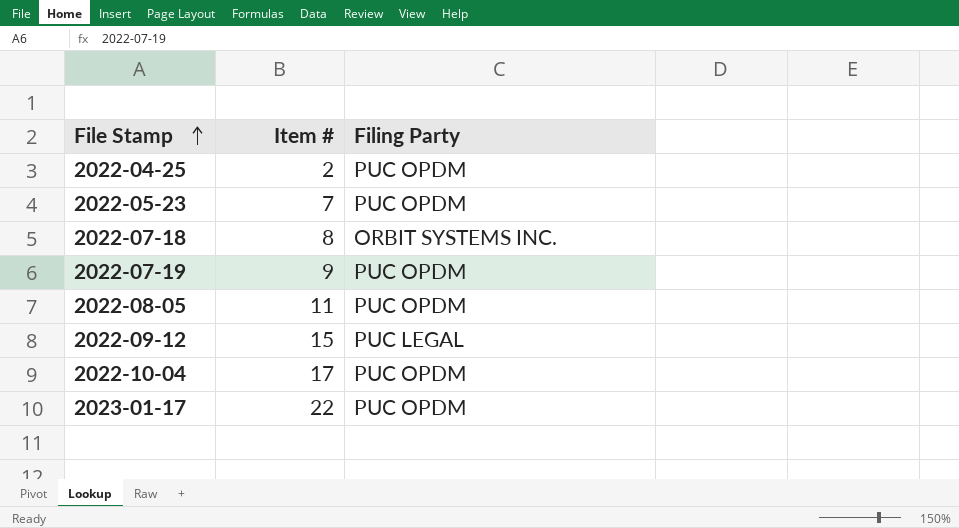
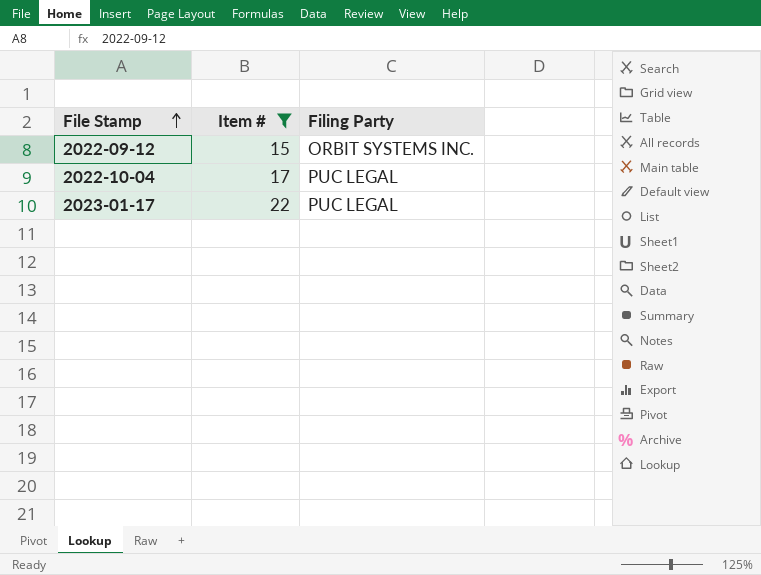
filter: none -> Item # >= 15
2022-09-12 | Filing Party: PUC LEGAL -> ORBIT SYSTEMS INC.
2022-10-04 | Filing Party: PUC OPDM -> PUC LEGAL
2023-01-17 | Filing Party: PUC OPDM -> PUC LEGAL

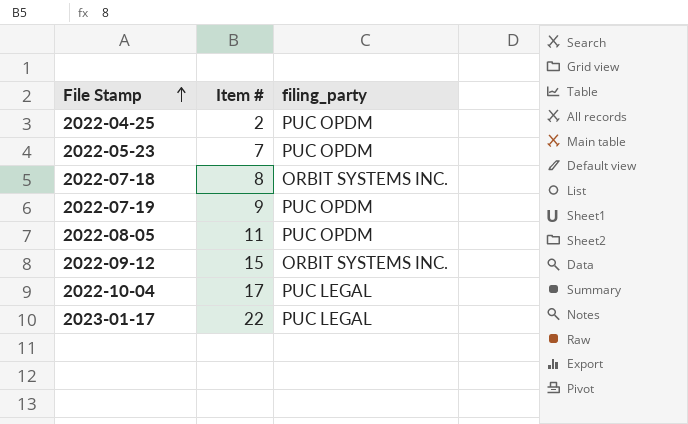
filter: Item # >= 15 -> none
column name: Filing Party -> filing_party

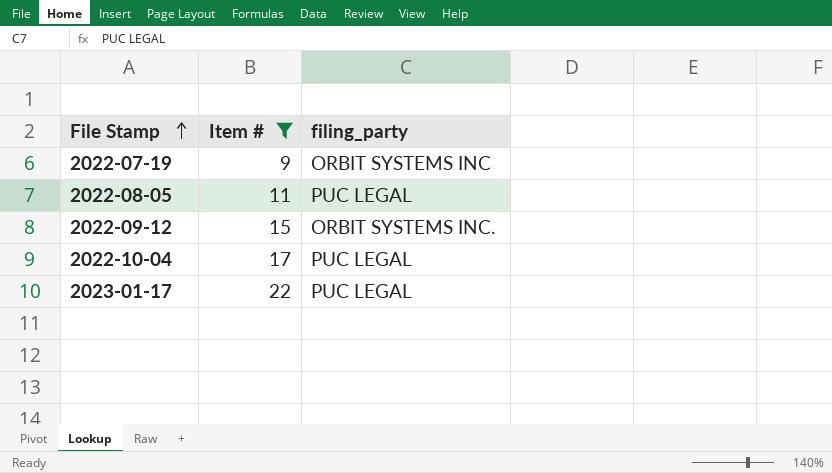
filter: none -> Item # >= 9
2022-07-19 | filing_party: PUC OPDM -> ORBIT SYSTEMS INC
2022-08-05 | filing_party: PUC OPDM -> PUC LEGAL

